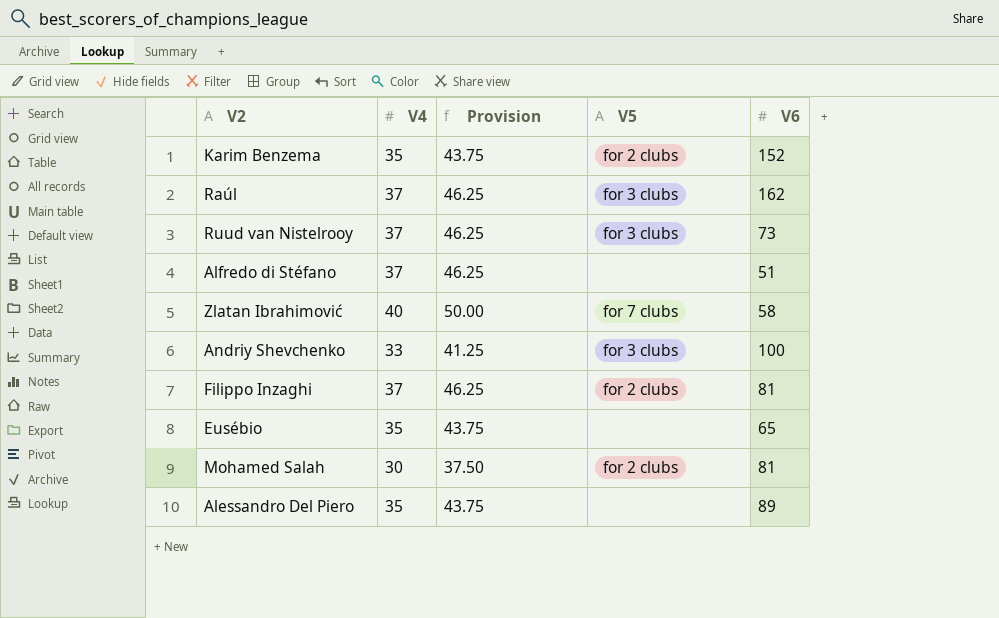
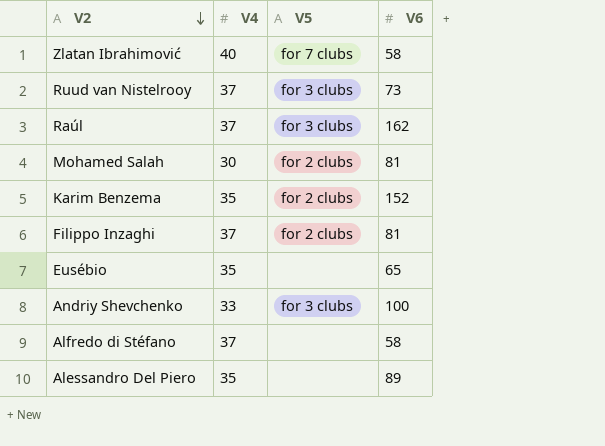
row order: none -> V2 descending
column Provision | formula: [V4] * 1.25 -> none
Alfredo di Stéfano | V6: 51 -> 58

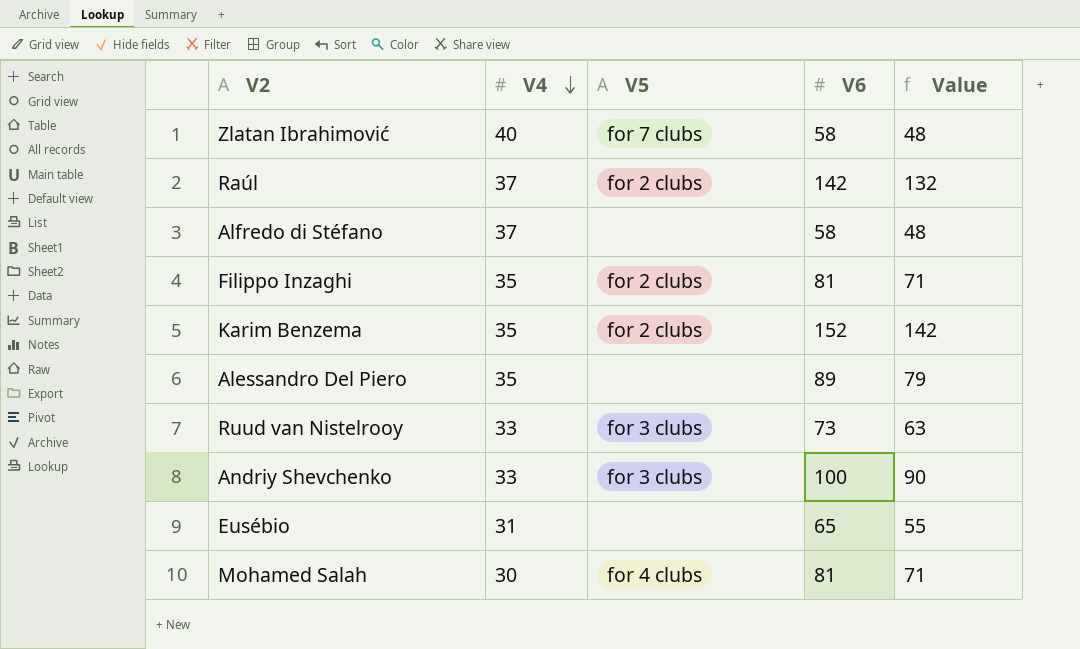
row order: V2 descending -> V4 descending
column Value | formula: none -> [V6] - 10
Raúl | V5: for 3 clubs -> for 2 clubs
Raúl | V6: 162 -> 142
Filippo Inzaghi | V4: 37 -> 35
Ruud van Nistelrooy | V4: 37 -> 33
Eusébio | V4: 35 -> 31
Mohamed Salah | V5: for 2 clubs -> for 4 clubs

